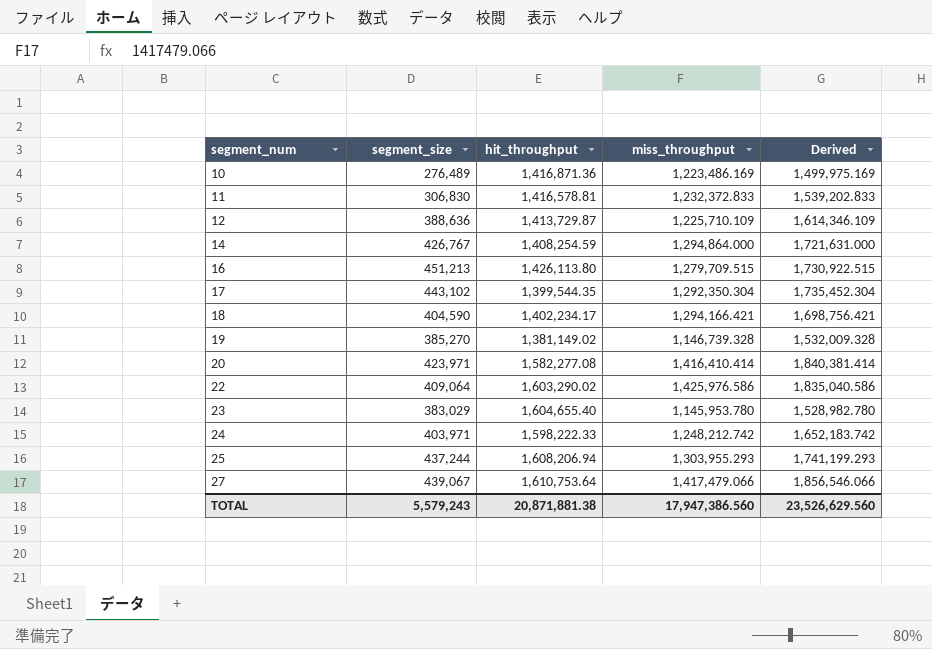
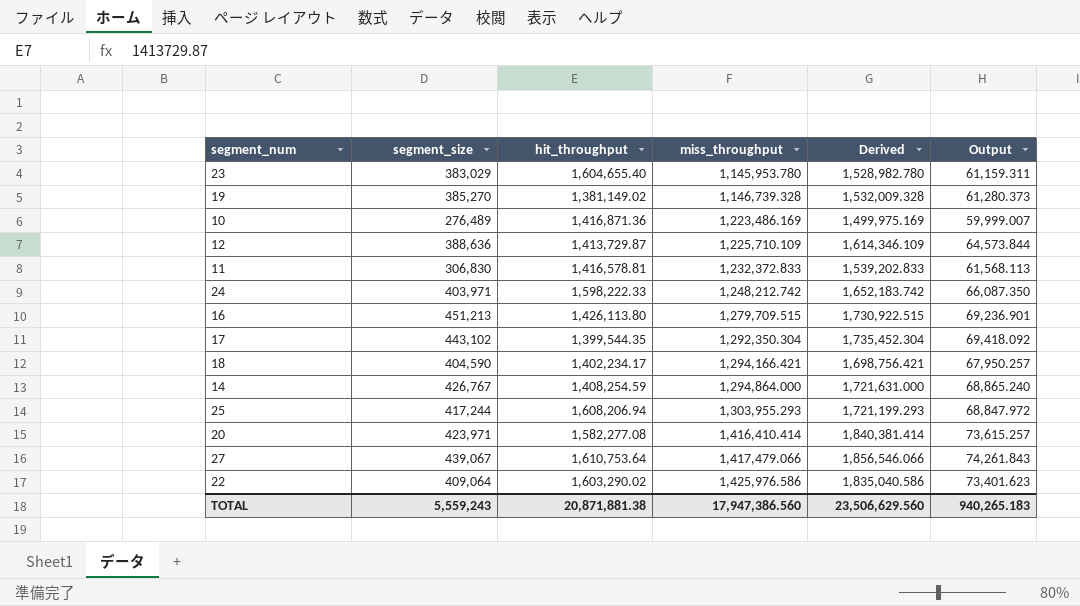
row order: segment_num ascending -> miss_throughput ascending
column Output | formula: none -> [Derived] * 0.04
25 | segment_size: 437,244 -> 417,244
25 | Derived: 1,741,199.293 -> 1,721,199.293
TOTAL | segment_size: 5,579,243 -> 5,559,243
TOTAL | Derived: 23,526,629.560 -> 23,506,629.560

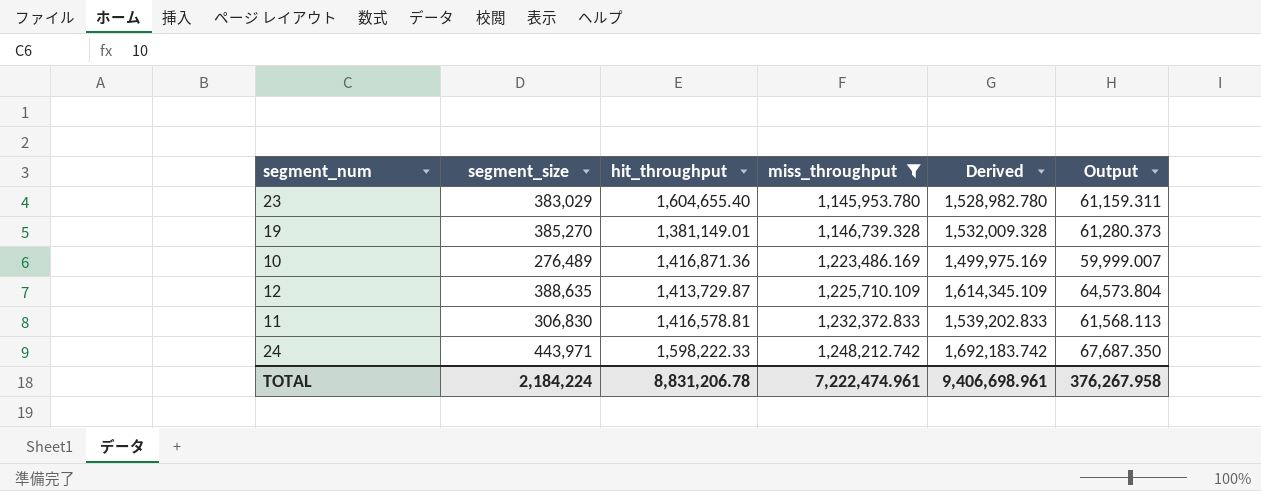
filter: none -> miss_throughput <= 1,248,212.742
19 | hit_throughput: 1,381,149.02 -> 1,381,149.01
12 | segment_size: 388,636 -> 388,635
12 | Derived: 1,614,346.109 -> 1,614,345.109
12 | Output: 64,573.844 -> 64,573.804
24 | segment_size: 403,971 -> 443,971
24 | Derived: 1,652,183.742 -> 1,692,183.742
24 | Output: 66,087.350 -> 67,687.350
TOTAL | segment_size: 5,559,243 -> 2,184,224
TOTAL | hit_throughput: 20,871,881.38 -> 8,831,206.78
TOTAL | miss_throughput: 17,947,386.560 -> 7,222,474.961
TOTAL | Derived: 23,506,629.560 -> 9,406,698.961
TOTAL | Output: 940,265.183 -> 376,267.958

